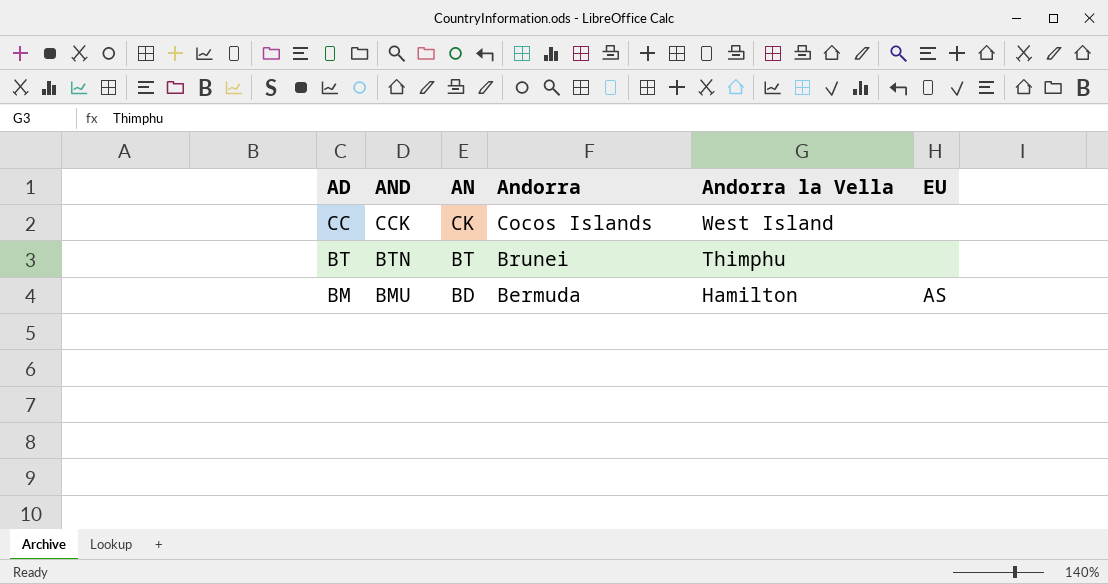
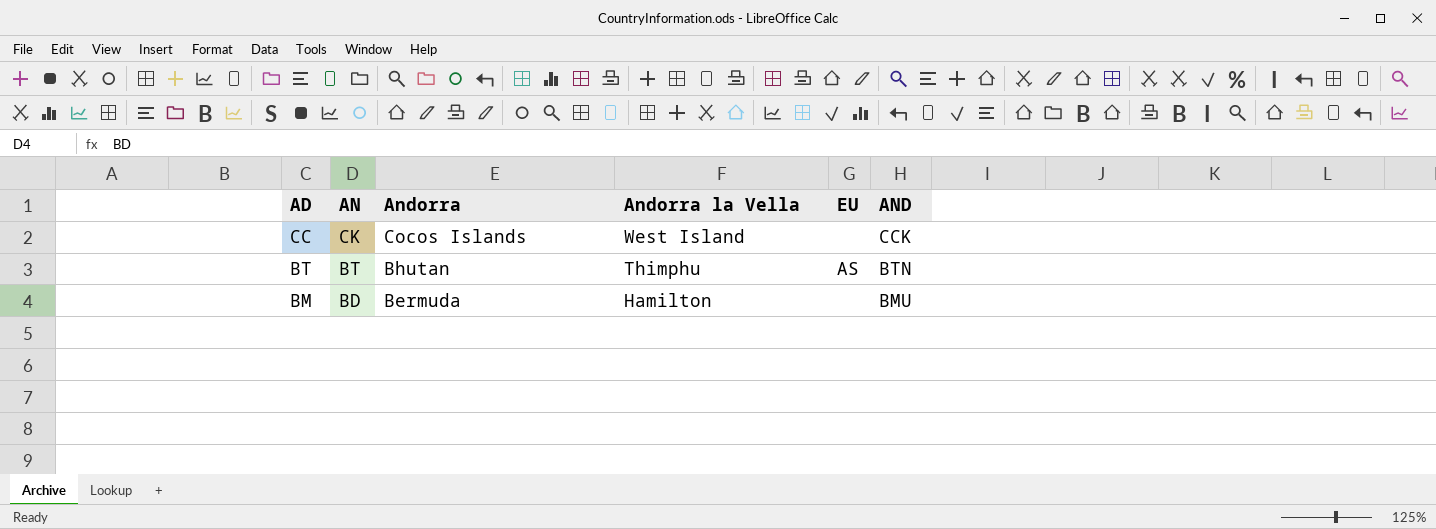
column AND | position: 2 -> 6
BT | Andorra: Brunei -> Bhutan
BT | EU: none -> AS
BM | EU: AS -> none

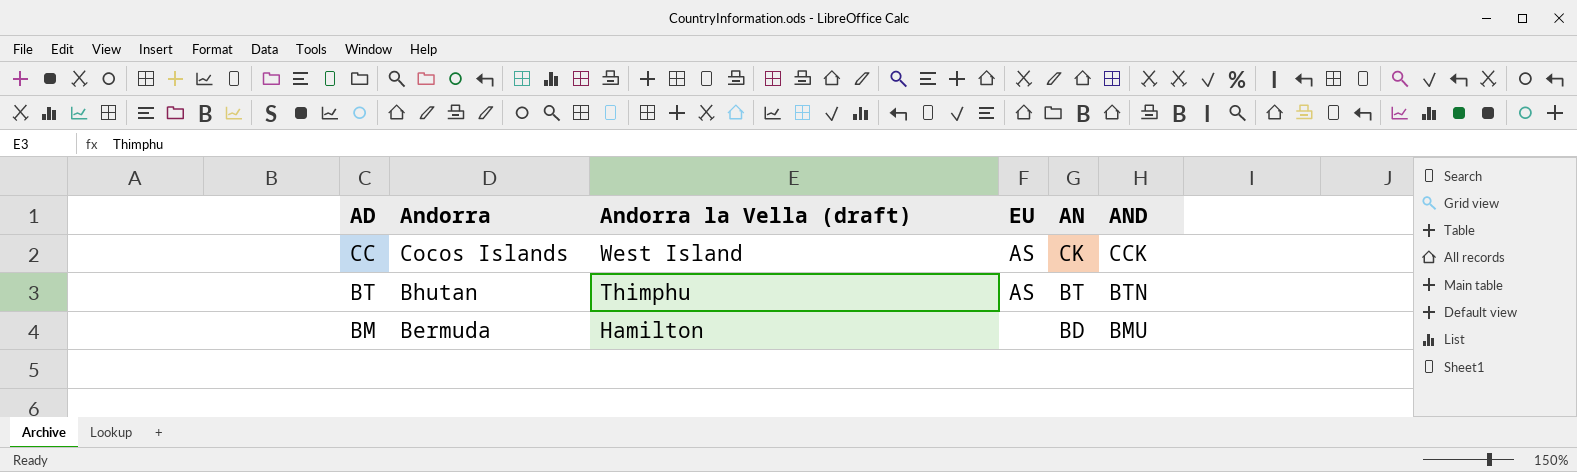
column name: Andorra la Vella -> Andorra la Vella (draft)
column AN | position: 2 -> 5
CC | EU: none -> AS

